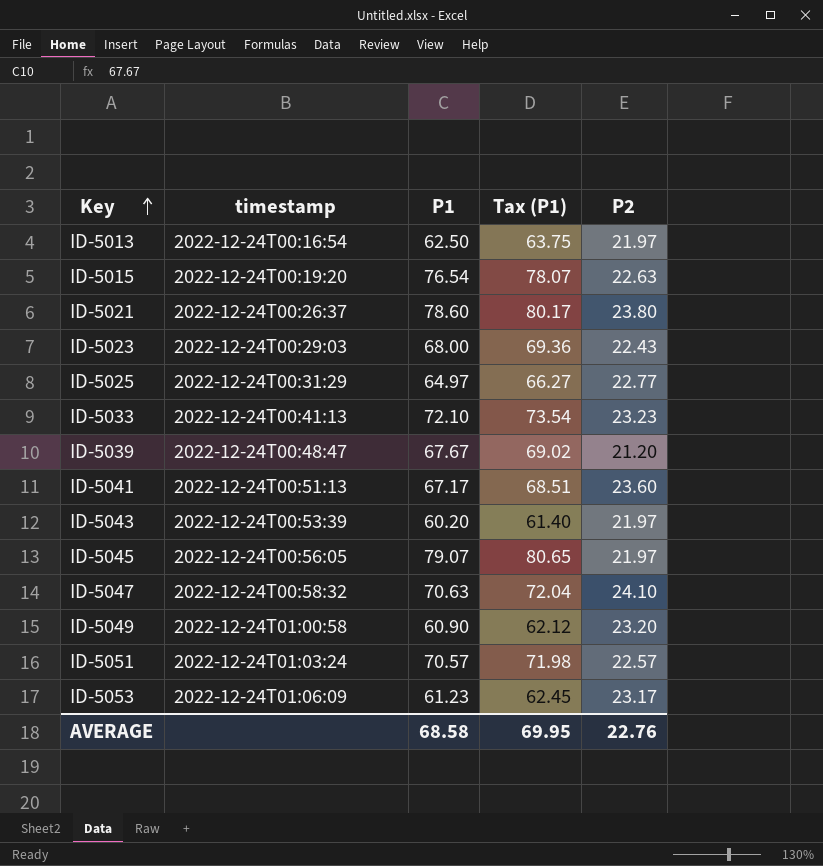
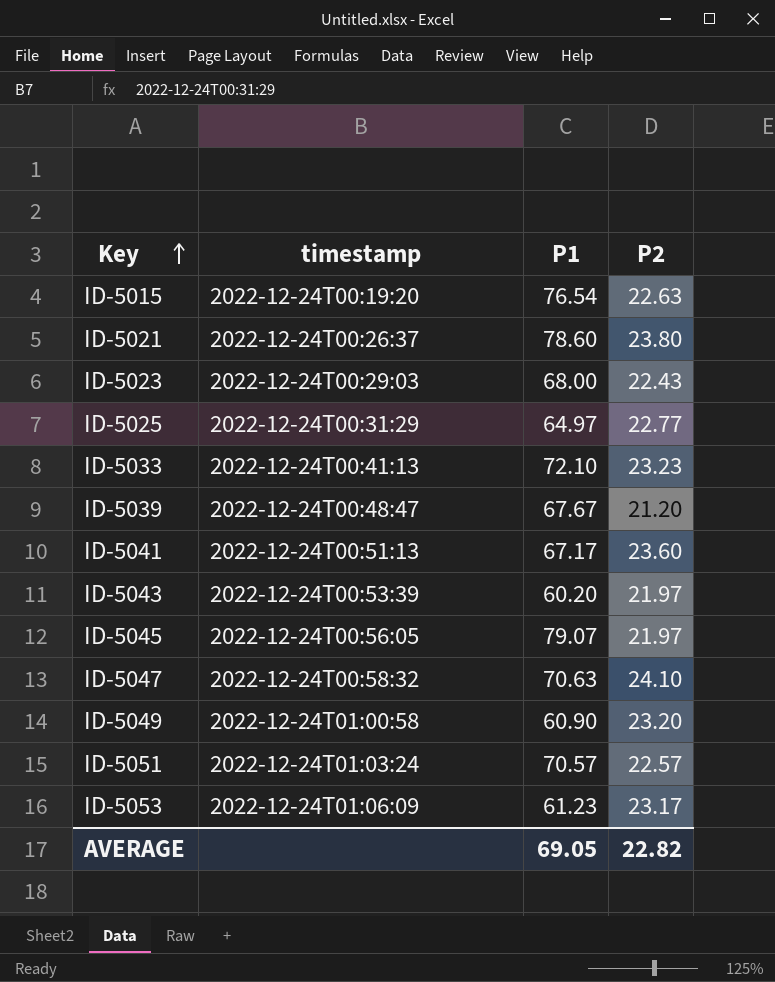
column Tax (P1) | formula: [P1] * 1.02 -> none
row ID-5013: 2022-12-24T00:16:54 | 62.50 | 63.75 | 21.97 -> none
AVERAGE | P1: 68.58 -> 69.05
AVERAGE | P2: 22.76 -> 22.82

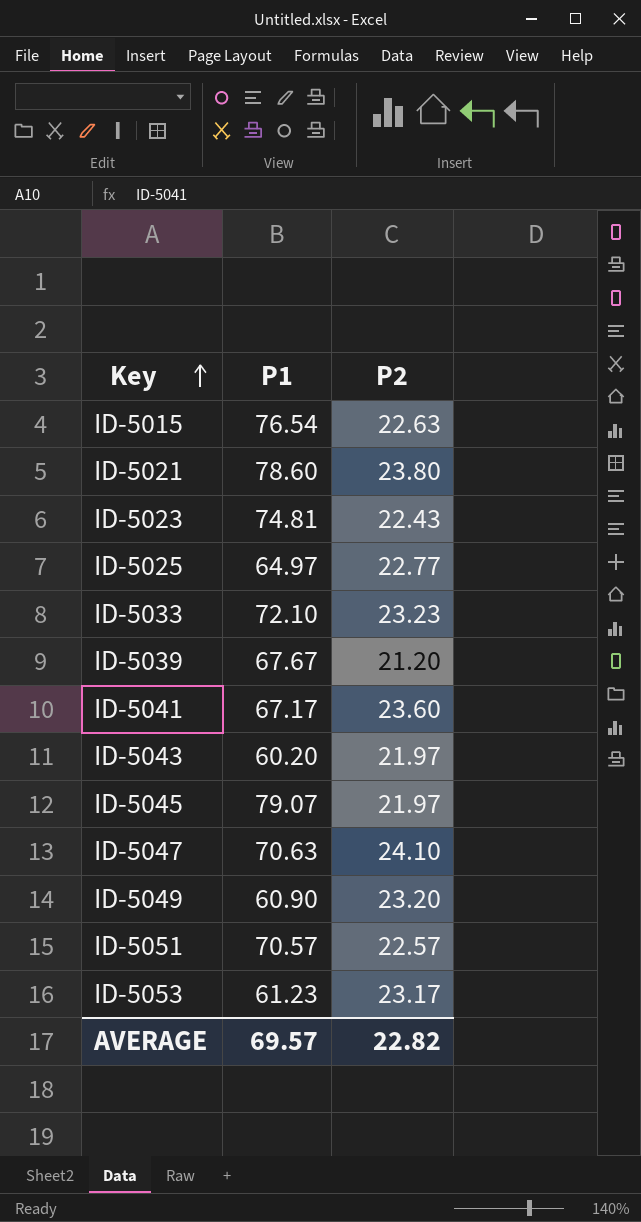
column timestamp | position: 2 -> none
ID-5023 | P1: 68.00 -> 74.81
AVERAGE | P1: 69.05 -> 69.57

